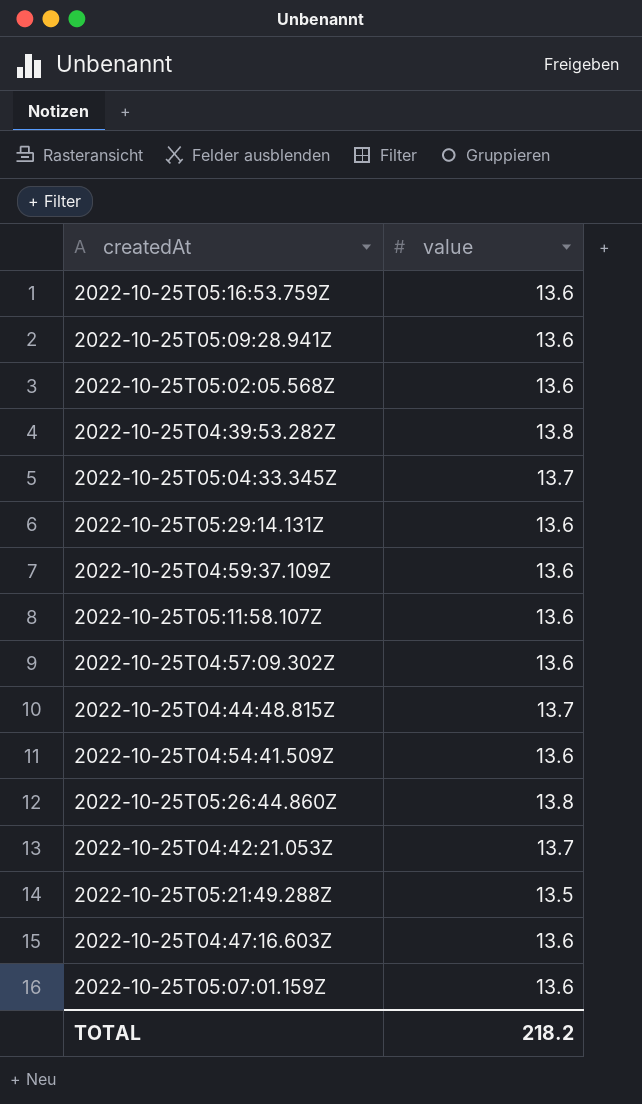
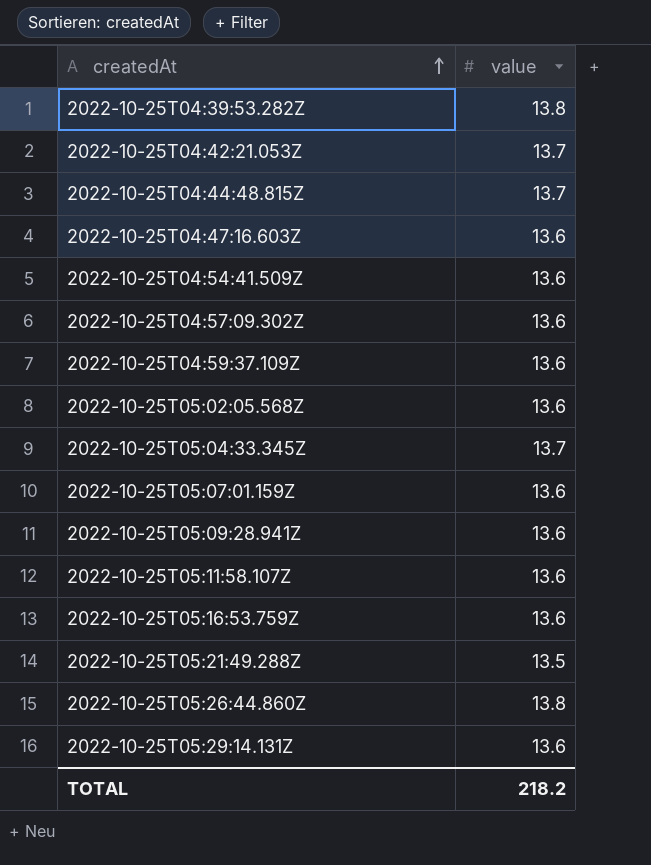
row order: none -> createdAt ascending

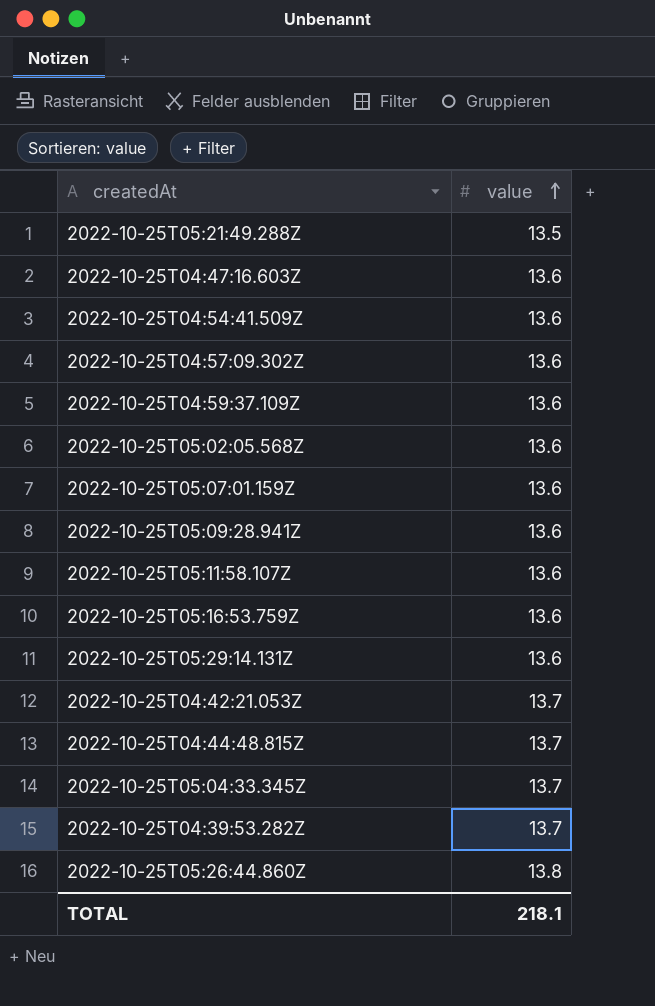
row order: createdAt ascending -> value ascending
2022-10-25T04:39:53.282Z | value: 13.8 -> 13.7
TOTAL | value: 218.2 -> 218.1

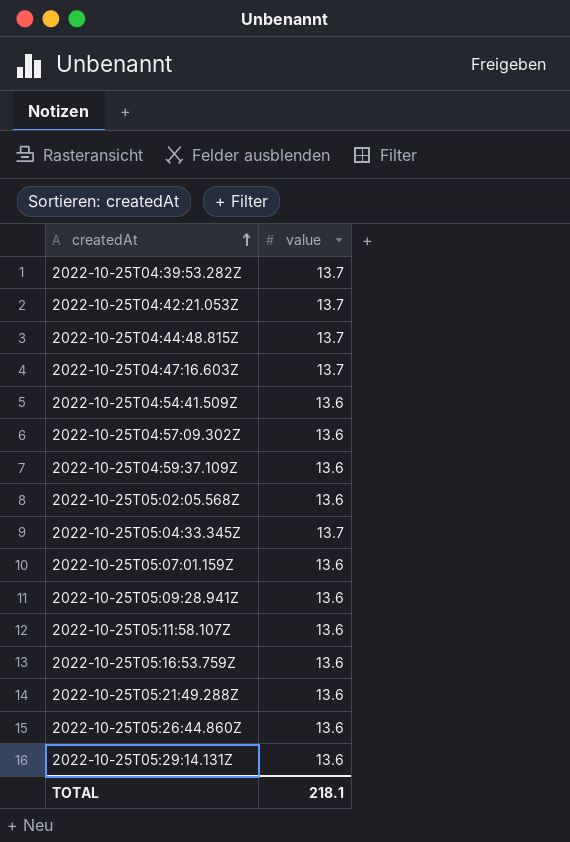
row order: value ascending -> createdAt ascending
2022-10-25T04:47:16.603Z | value: 13.6 -> 13.7
2022-10-25T05:21:49.288Z | value: 13.5 -> 13.6
2022-10-25T05:26:44.860Z | value: 13.8 -> 13.6

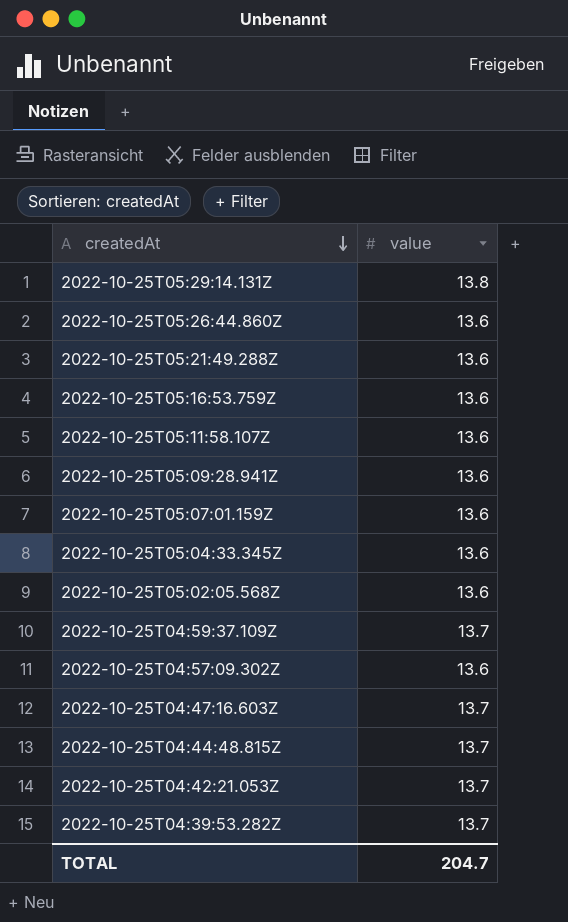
row order: createdAt ascending -> createdAt descending
row 2022-10-25T04:54:41.509Z: 13.6 -> none
2022-10-25T05:29:14.131Z | value: 13.6 -> 13.8
2022-10-25T05:04:33.345Z | value: 13.7 -> 13.6
2022-10-25T04:59:37.109Z | value: 13.6 -> 13.7
TOTAL | value: 218.1 -> 204.7

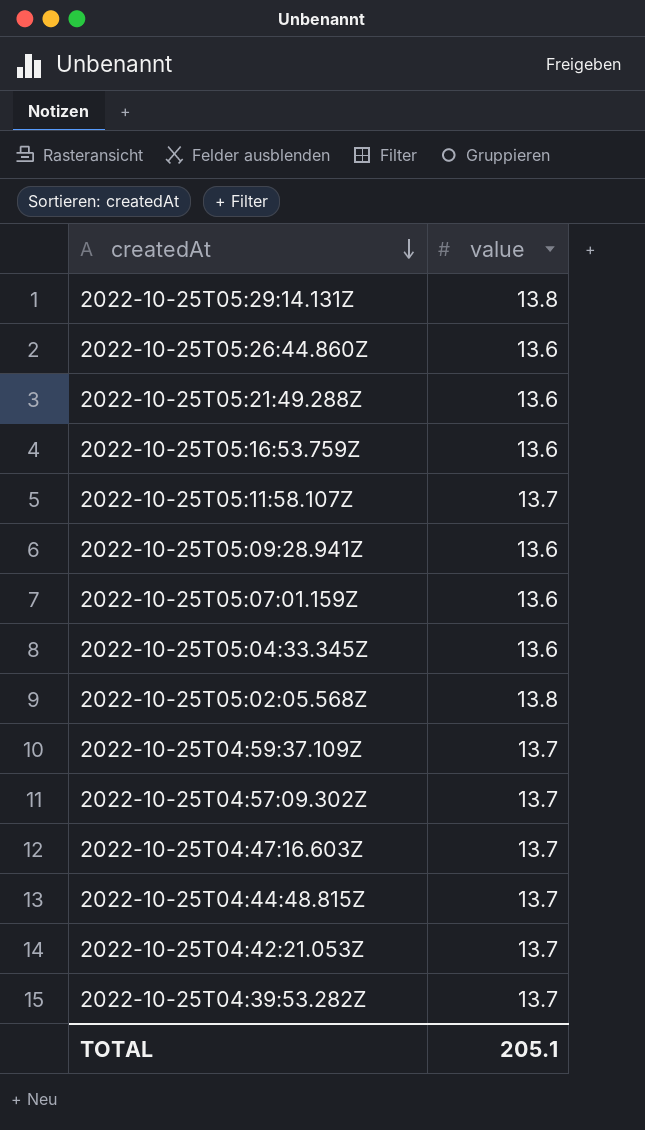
2022-10-25T05:11:58.107Z | value: 13.6 -> 13.7
2022-10-25T05:02:05.568Z | value: 13.6 -> 13.8
2022-10-25T04:57:09.302Z | value: 13.6 -> 13.7
TOTAL | value: 204.7 -> 205.1

